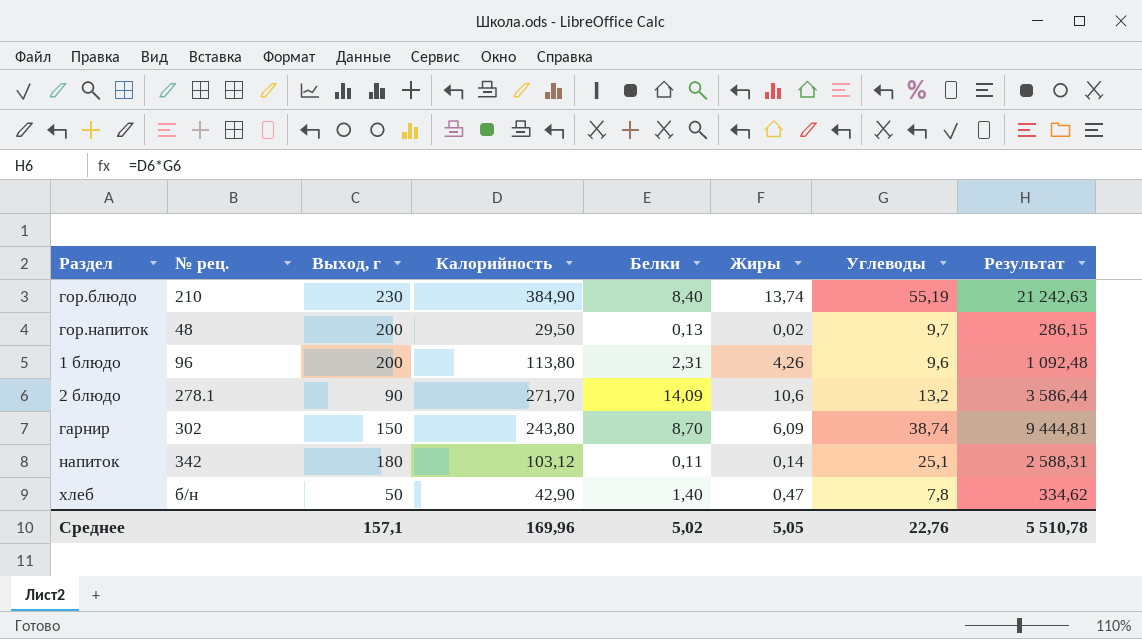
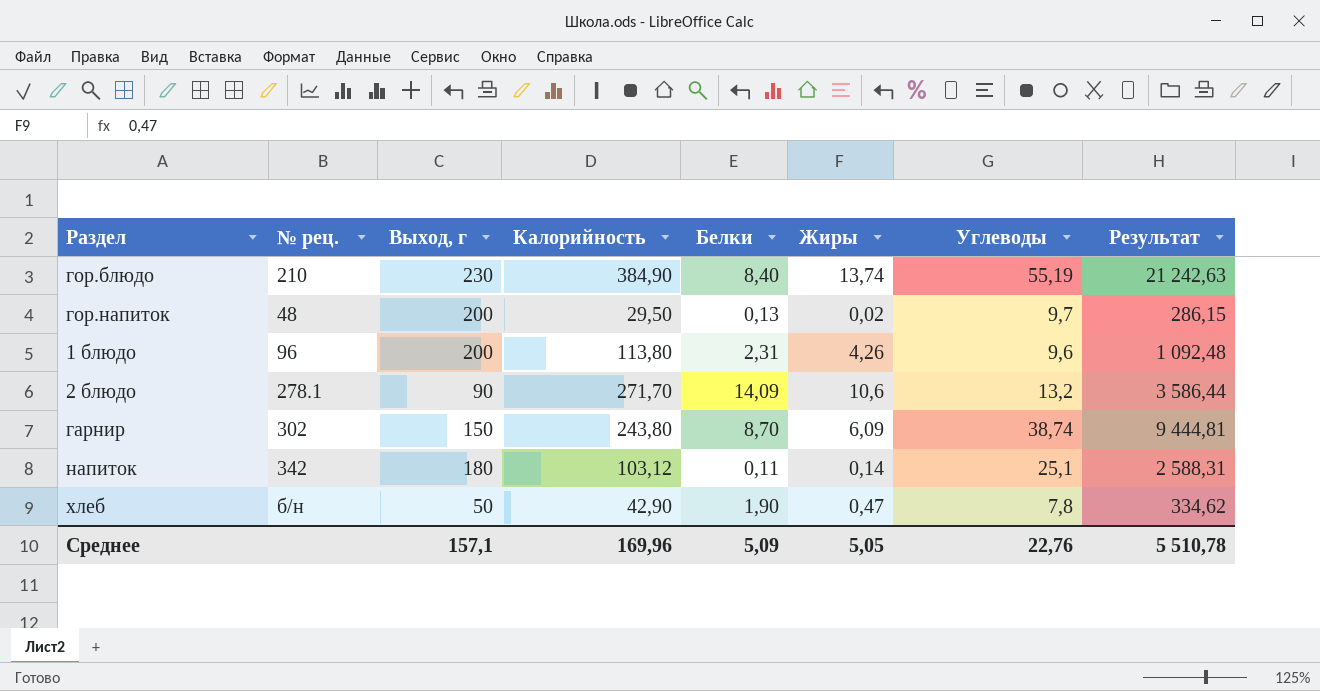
хлеб | Белки: 1,40 -> 1,90
Среднее | Белки: 5,02 -> 5,09

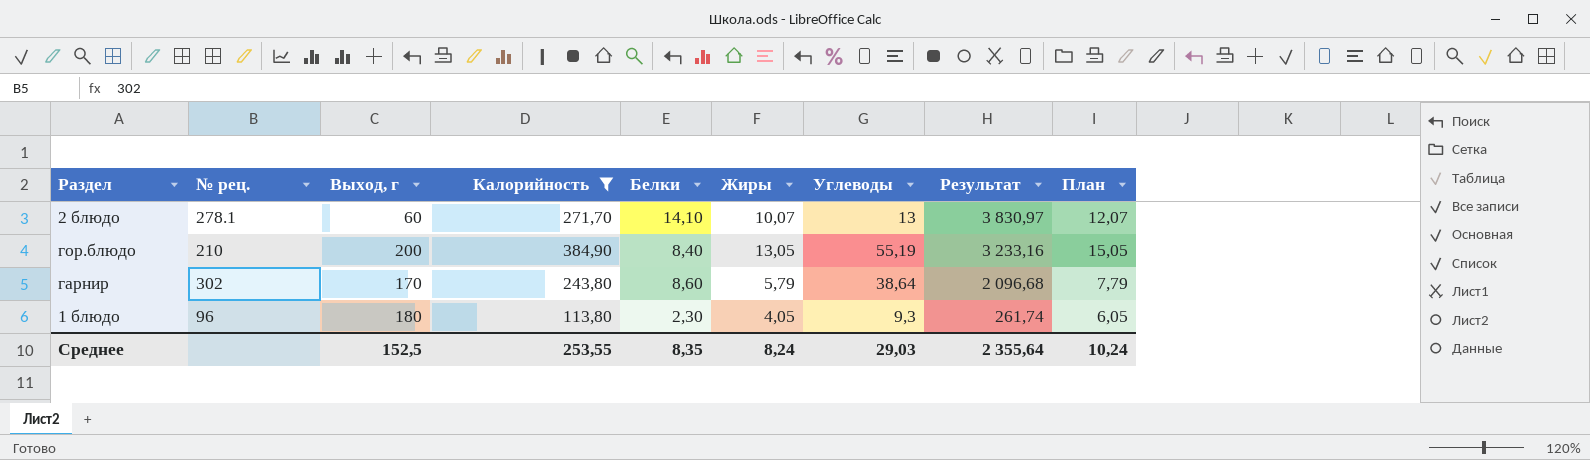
filter: none -> Калорийность >= 113,80
row order: none -> Результат descending
column Результат | formula: [Калорийность] * [Углеводы] -> [Калорийность] * [Белки]
column План | formula: none -> [Жиры] + 2
2 блюдо | Выход, г: 90 -> 60
2 блюдо | Белки: 14,09 -> 14,10
2 блюдо | Жиры: 10,6 -> 10,07
2 блюдо | Углеводы: 13,2 -> 13
гор.блюдо | Выход, г: 230 -> 200
гор.блюдо | Жиры: 13,74 -> 13,05
гарнир | Выход, г: 150 -> 170
гарнир | Белки: 8,70 -> 8,60
гарнир | Жиры: 6,09 -> 5,79
гарнир | Углеводы: 38,74 -> 38,64
1 блюдо | Выход, г: 200 -> 180
1 блюдо | Белки: 2,31 -> 2,30
1 блюдо | Жиры: 4,26 -> 4,05
1 блюдо | Углеводы: 9,6 -> 9,3
Среднее | Выход, г: 157,1 -> 152,5
Среднее | Калорийность: 169,96 -> 253,55
Среднее | Белки: 5,09 -> 8,35
Среднее | Жиры: 5,05 -> 8,24
Среднее | Углеводы: 22,76 -> 29,03
Среднее | Результат: 5 510,78 -> 2 355,64

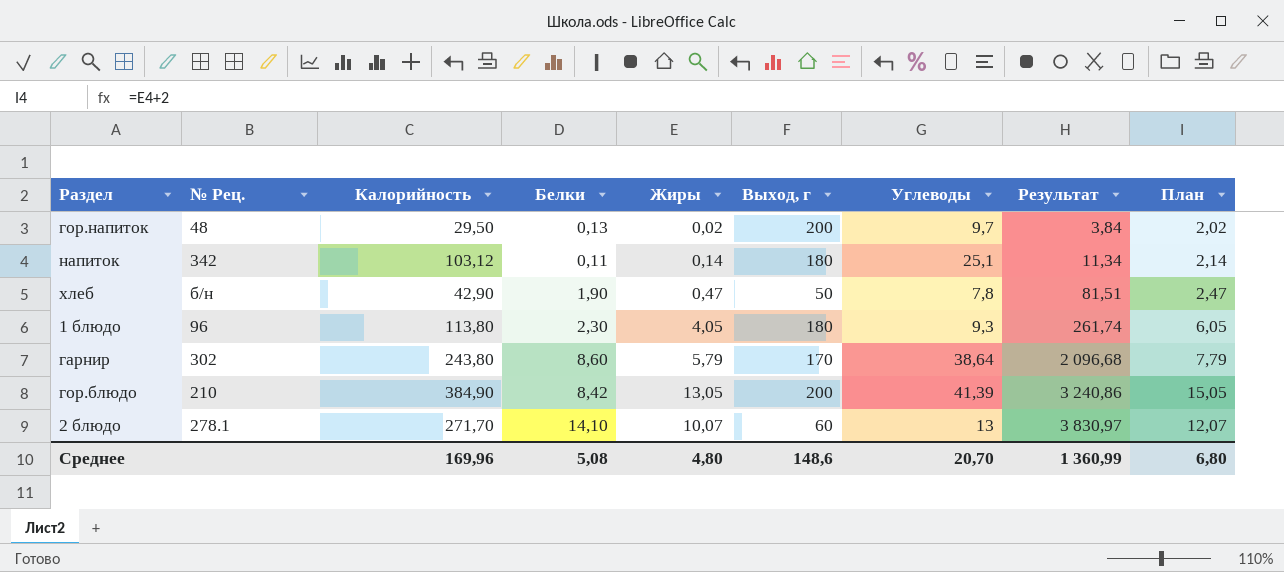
filter: Калорийность >= 113,80 -> none
row order: Результат descending -> Результат ascending
column name: № рец. -> № Рец.
column Выход, г | position: 3 -> 6
гор.блюдо | Белки: 8,40 -> 8,42
гор.блюдо | Углеводы: 55,19 -> 41,39
гор.блюдо | Результат: 3 233,16 -> 3 240,86
Среднее | Калорийность: 253,55 -> 169,96
Среднее | Белки: 8,35 -> 5,08
Среднее | Жиры: 8,24 -> 4,80
Среднее | Выход, г: 152,5 -> 148,6
Среднее | Углеводы: 29,03 -> 20,70
Среднее | Результат: 2 355,64 -> 1 360,99
Среднее | План: 10,24 -> 6,80

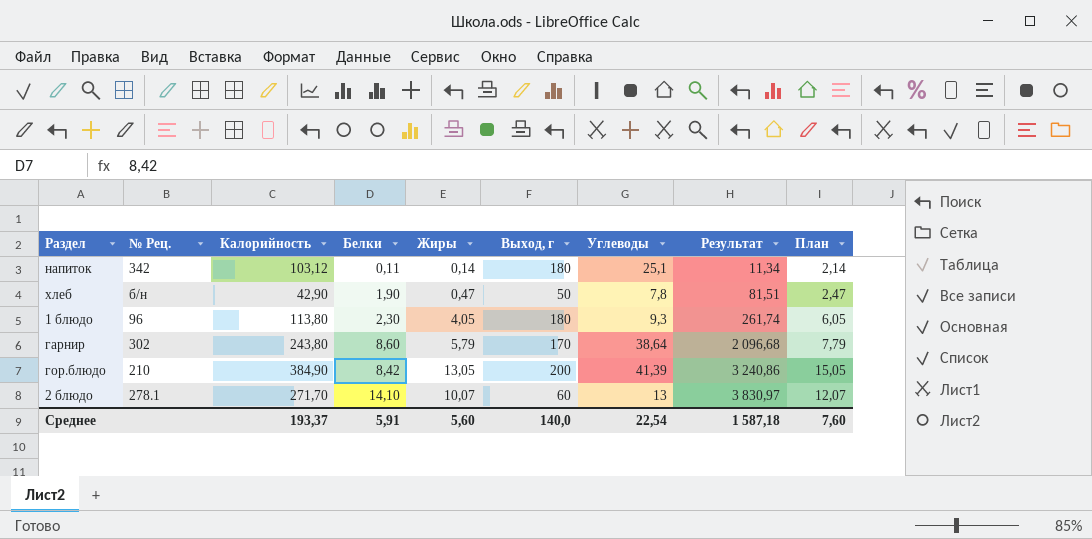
row гор.напиток: 48 | 29,50 | 0,13 | 0,02 | 200 | 9,7 | 3,84 | 2,02 -> none
Среднее | Калорийность: 169,96 -> 193,37
Среднее | Белки: 5,08 -> 5,91
Среднее | Жиры: 4,80 -> 5,60
Среднее | Выход, г: 148,6 -> 140,0
Среднее | Углеводы: 20,70 -> 22,54
Среднее | Результат: 1 360,99 -> 1 587,18
Среднее | План: 6,80 -> 7,60

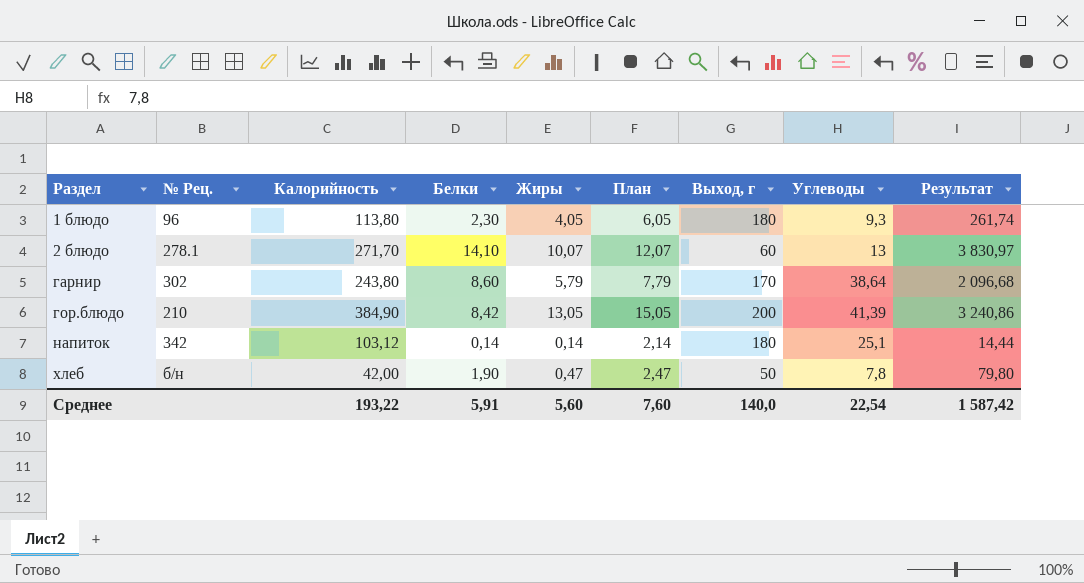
row order: Результат ascending -> Раздел ascending
column План | position: 9 -> 6
напиток | Белки: 0,11 -> 0,14
напиток | Результат: 11,34 -> 14,44
хлеб | Калорийность: 42,90 -> 42,00
хлеб | Результат: 81,51 -> 79,80
Среднее | Калорийность: 193,37 -> 193,22
Среднее | Результат: 1 587,18 -> 1 587,42

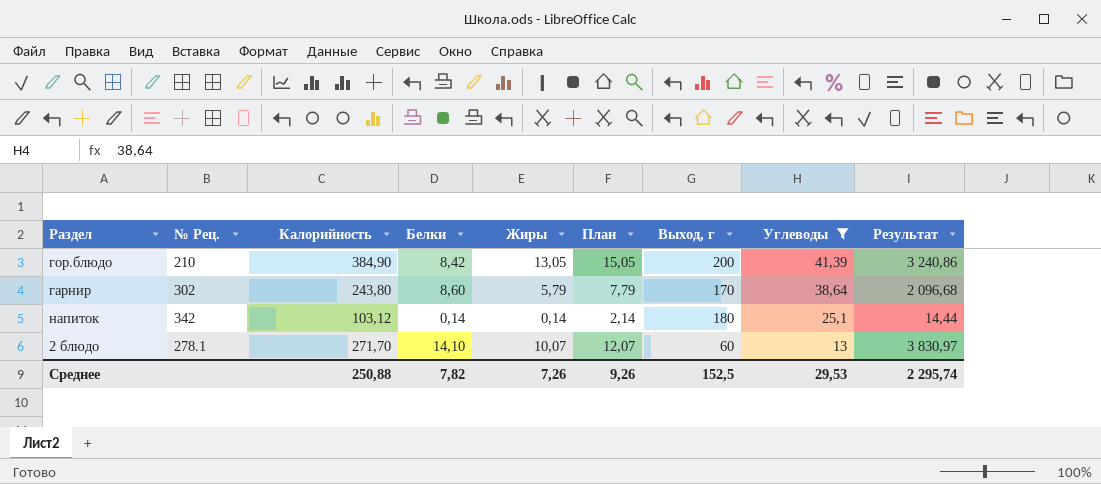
filter: none -> Углеводы >= 13
row order: Раздел ascending -> Углеводы descending
Среднее | Калорийность: 193,22 -> 250,88
Среднее | Белки: 5,91 -> 7,82
Среднее | Жиры: 5,60 -> 7,26
Среднее | План: 7,60 -> 9,26
Среднее | Выход, г: 140,0 -> 152,5
Среднее | Углеводы: 22,54 -> 29,53
Среднее | Результат: 1 587,42 -> 2 295,74

